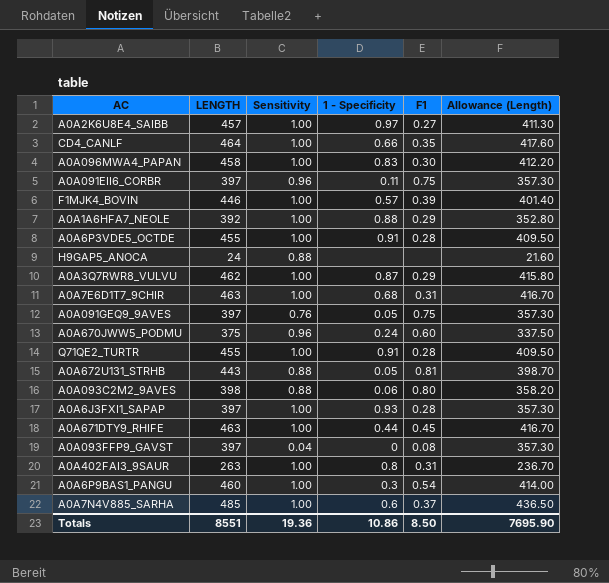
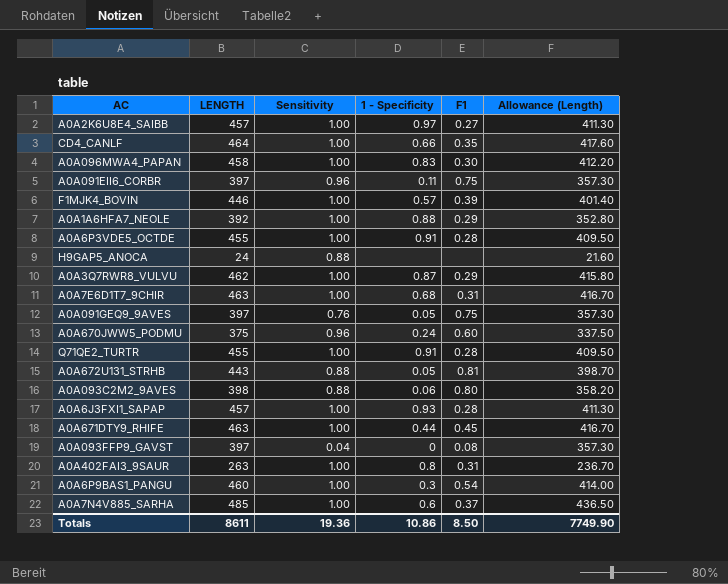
A0A6J3FXI1_SAPAP | LENGTH: 397 -> 457
A0A6J3FXI1_SAPAP | Allowance (Length): 357.30 -> 411.30
Totals | LENGTH: 8551 -> 8611
Totals | Allowance (Length): 7695.90 -> 7749.90

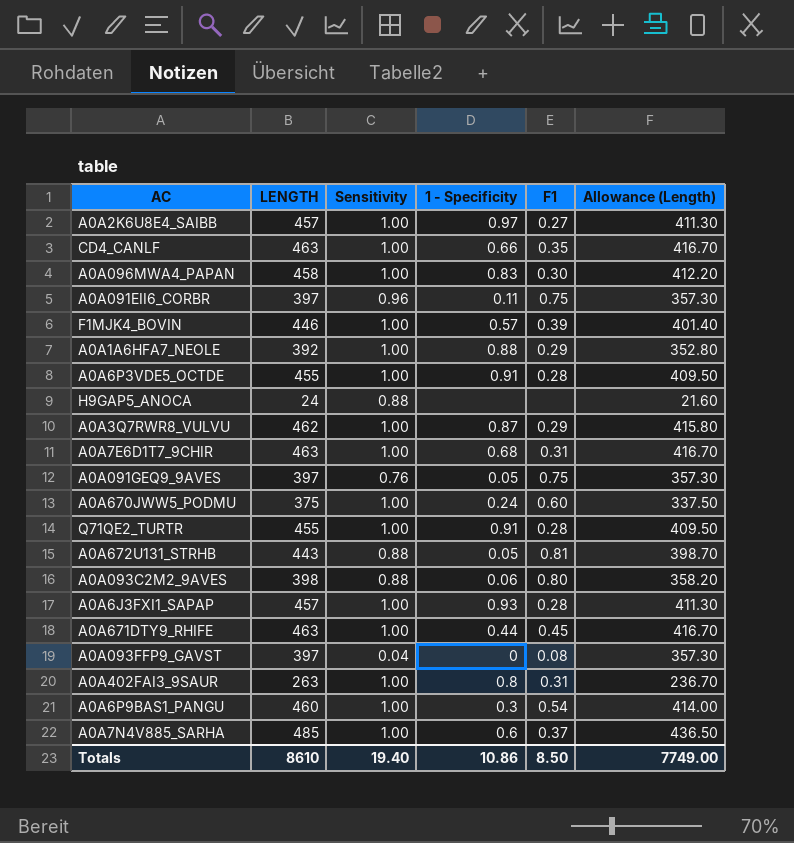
CD4_CANLF | LENGTH: 464 -> 463
CD4_CANLF | Allowance (Length): 417.60 -> 416.70
A0A670JWW5_PODMU | Sensitivity: 0.96 -> 1.00
Totals | LENGTH: 8611 -> 8610
Totals | Sensitivity: 19.36 -> 19.40
Totals | Allowance (Length): 7749.90 -> 7749.00

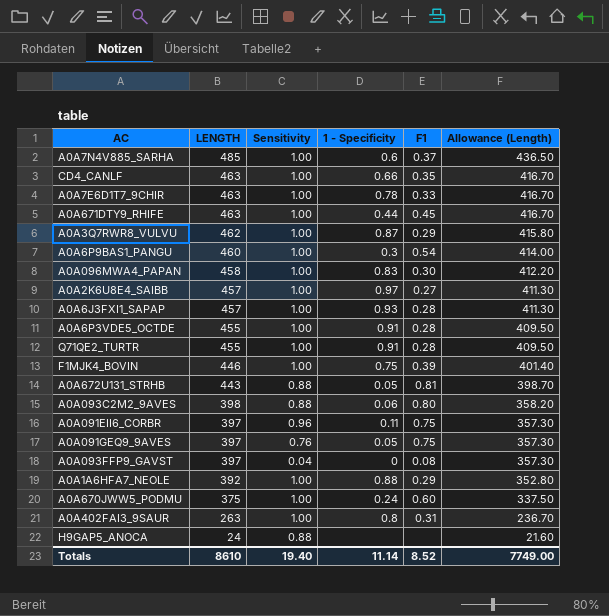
row order: none -> LENGTH descending
A0A7E6D1T7_9CHIR | 1 - Specificity: 0.68 -> 0.78
A0A7E6D1T7_9CHIR | F1: 0.31 -> 0.33
F1MJK4_BOVIN | 1 - Specificity: 0.57 -> 0.75
Totals | 1 - Specificity: 10.86 -> 11.14
Totals | F1: 8.50 -> 8.52

